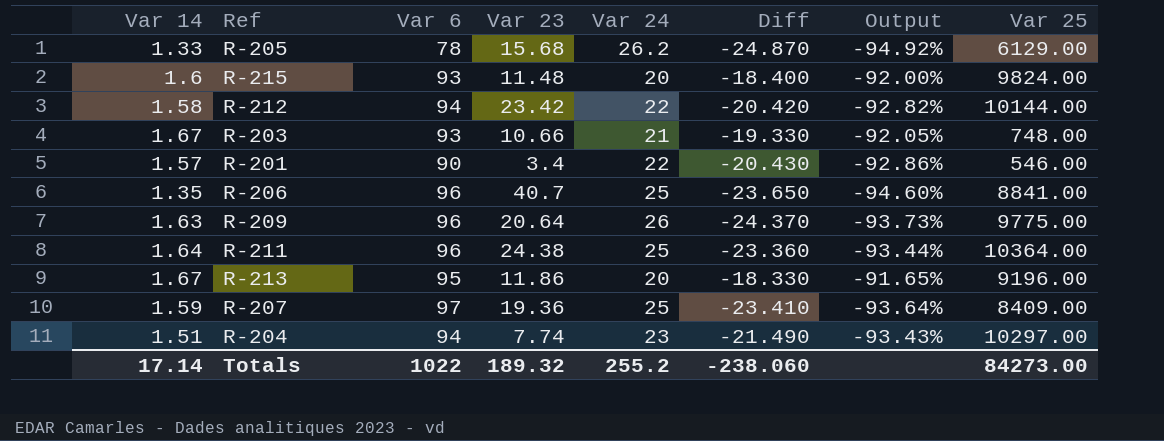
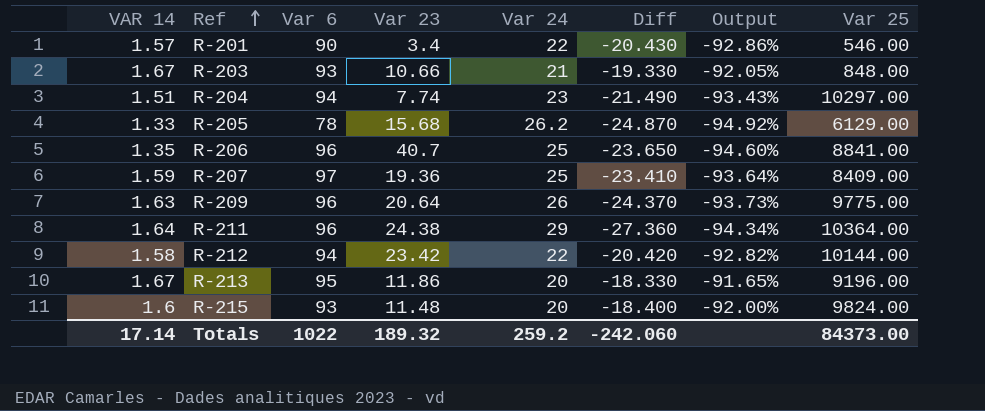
row order: none -> Ref ascending
column name: Var 14 -> VAR 14
R-203 | Var 25: 748.00 -> 848.00
R-211 | Var 24: 25 -> 29
R-211 | Diff: -23.360 -> -27.360
R-211 | Output: -93.44% -> -94.34%
Totals | Var 24: 255.2 -> 259.2
Totals | Diff: -238.060 -> -242.060
Totals | Var 25: 84273.00 -> 84373.00

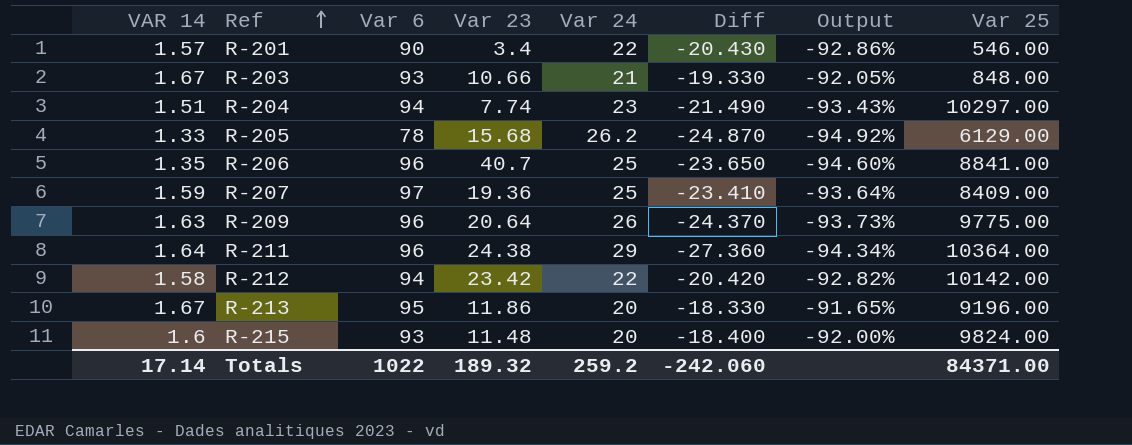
R-212 | Var 25: 10144.00 -> 10142.00
Totals | Var 25: 84373.00 -> 84371.00

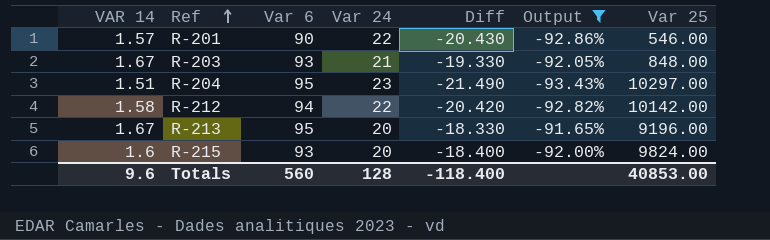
filter: none -> Output >= -93.43%
column Var 23 | position: 4 -> none
R-204 | Var 6: 94 -> 95
Totals | VAR 14: 17.14 -> 9.6
Totals | Var 6: 1022 -> 560
Totals | Var 24: 259.2 -> 128
Totals | Diff: -242.060 -> -118.400
Totals | Var 25: 84371.00 -> 40853.00

